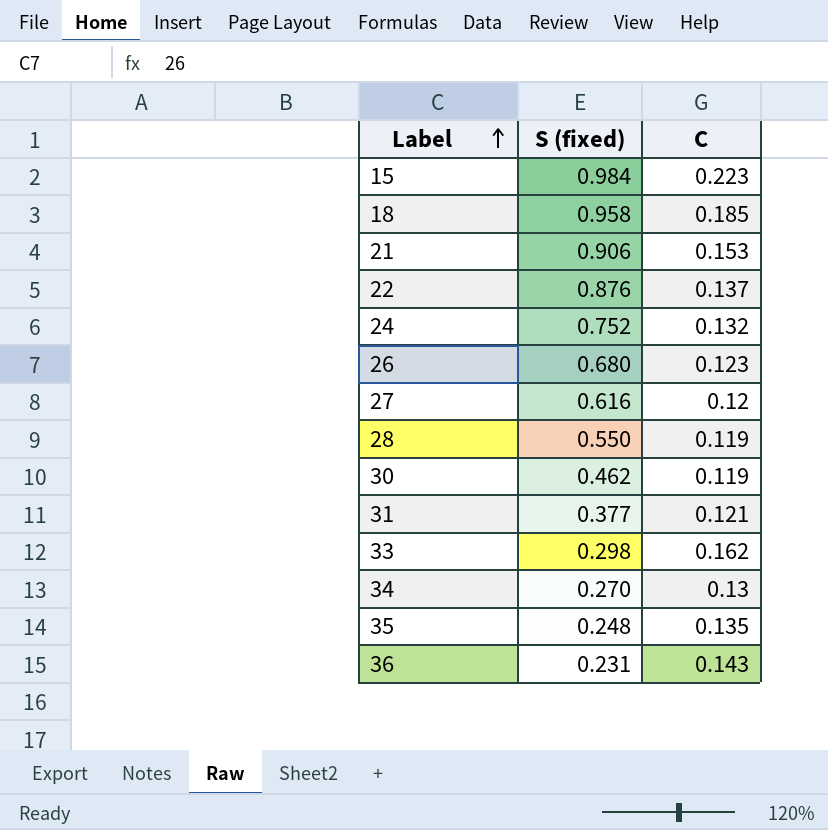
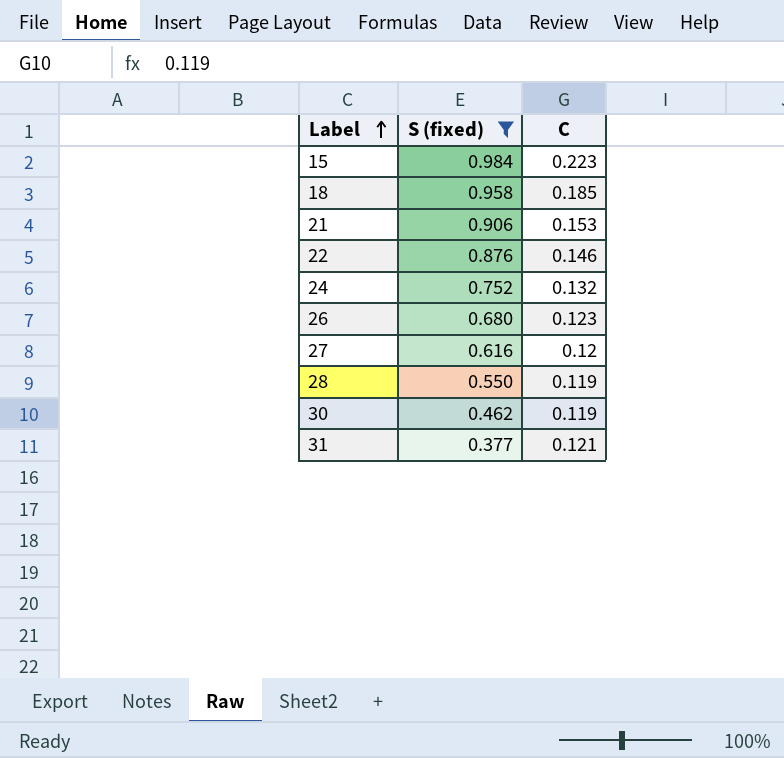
filter: none -> S (fixed) >= 0.377
22 | C: 0.137 -> 0.146

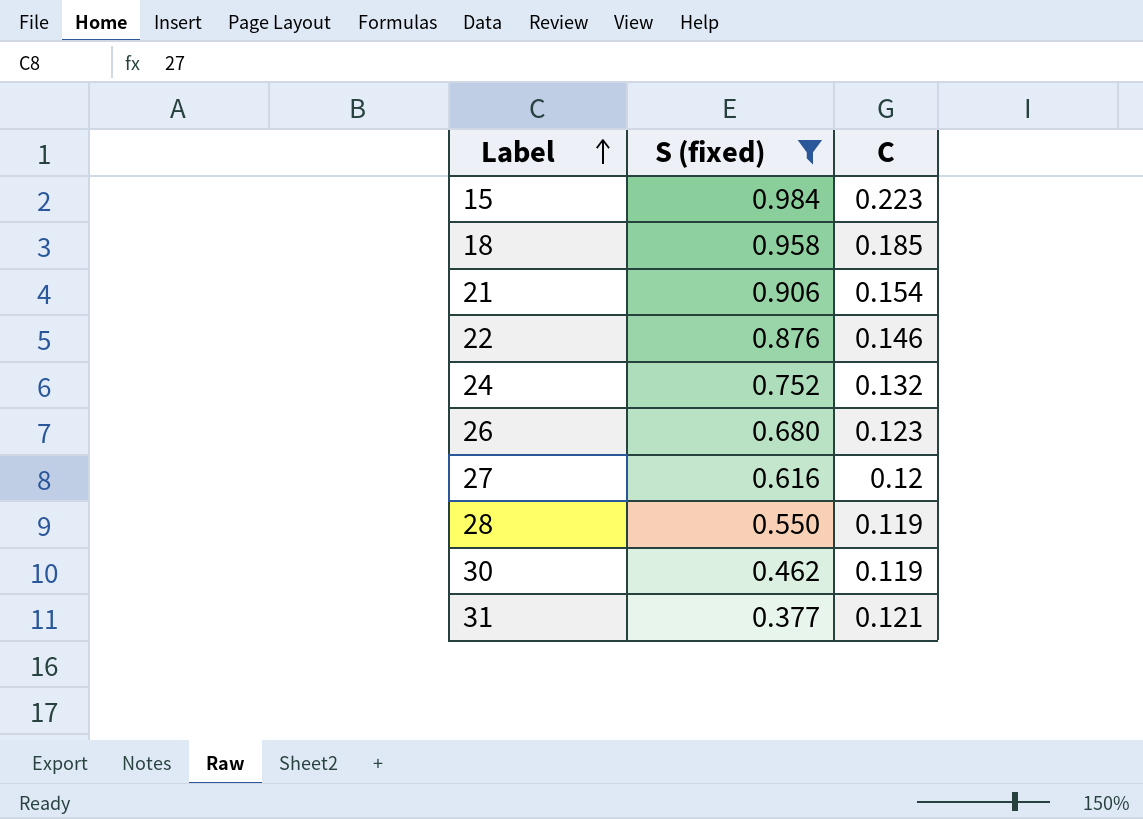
21 | C: 0.153 -> 0.154

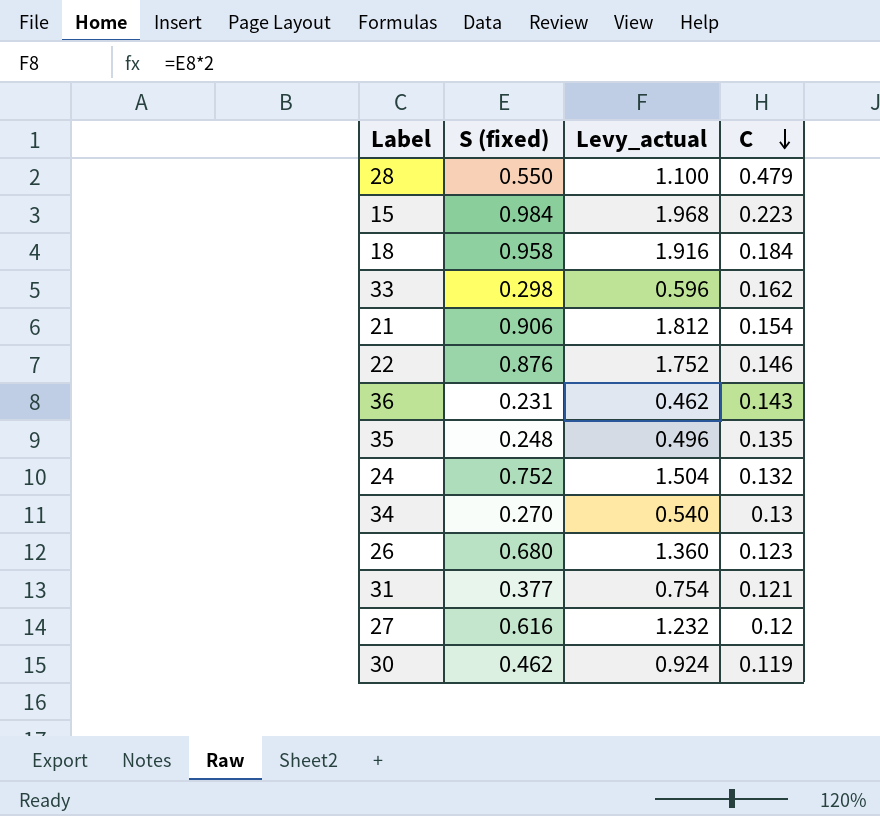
filter: S (fixed) >= 0.377 -> none
row order: Label ascending -> C descending
column Levy_actual | formula: none -> [S (fixed)] * 2
28 | C: 0.119 -> 0.479
18 | C: 0.185 -> 0.184

